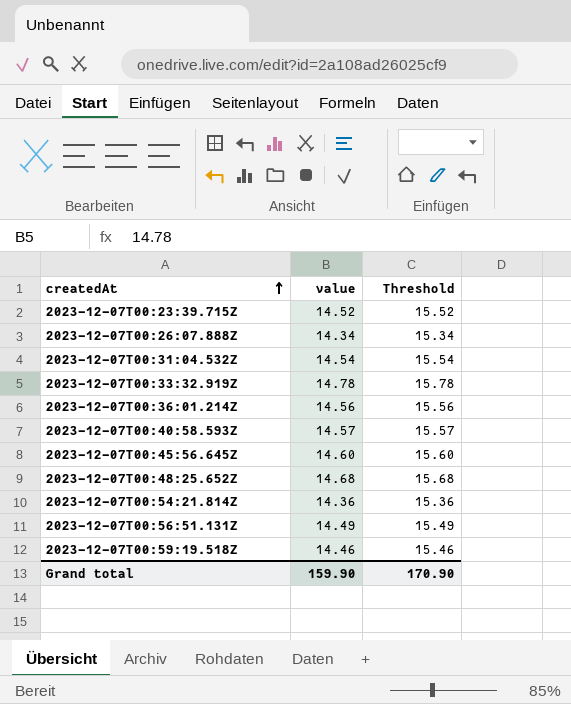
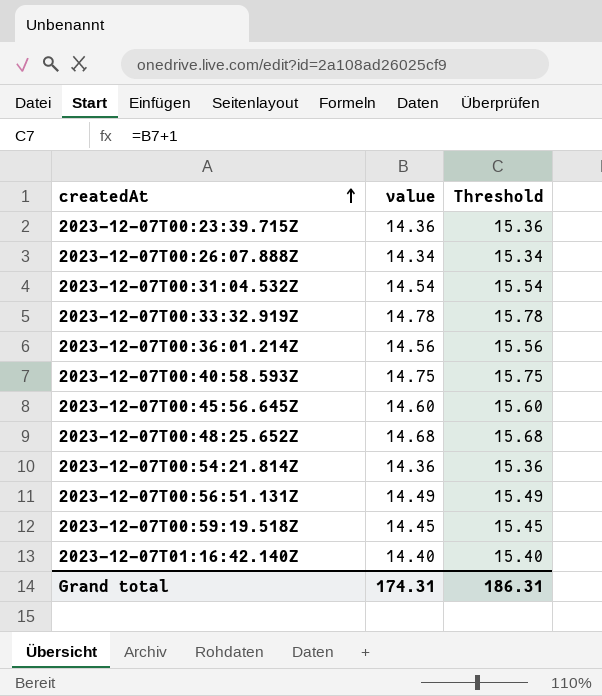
2023-12-07T00:23:39.715Z | value: 14.52 -> 14.36
2023-12-07T00:23:39.715Z | Threshold: 15.52 -> 15.36
2023-12-07T00:40:58.593Z | value: 14.57 -> 14.75
2023-12-07T00:40:58.593Z | Threshold: 15.57 -> 15.75
2023-12-07T00:59:19.518Z | value: 14.46 -> 14.45
2023-12-07T00:59:19.518Z | Threshold: 15.46 -> 15.45
row 2023-12-07T01:16:42.140Z: none -> 14.40 | 15.40
Grand total | value: 159.90 -> 174.31
Grand total | Threshold: 170.90 -> 186.31

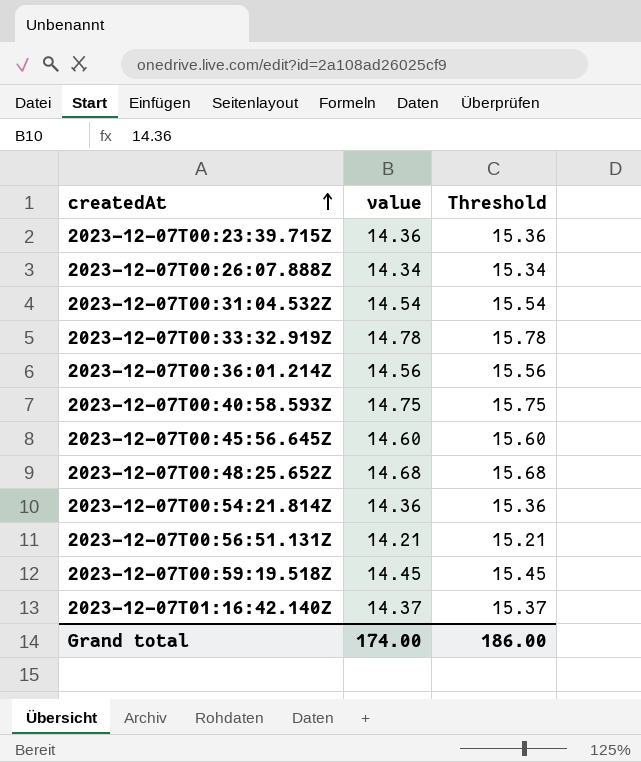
2023-12-07T00:56:51.131Z | value: 14.49 -> 14.21
2023-12-07T00:56:51.131Z | Threshold: 15.49 -> 15.21
2023-12-07T01:16:42.140Z | value: 14.40 -> 14.37
2023-12-07T01:16:42.140Z | Threshold: 15.40 -> 15.37
Grand total | value: 174.31 -> 174.00
Grand total | Threshold: 186.31 -> 186.00

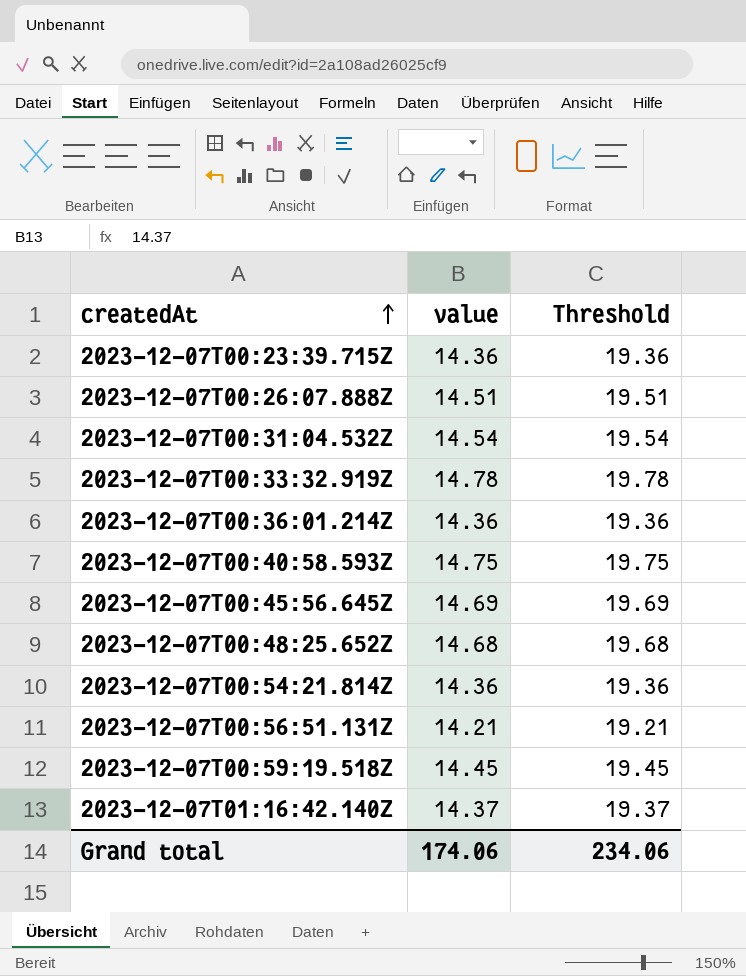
column Threshold | formula: [value] + 1 -> [value] + 5
2023-12-07T00:26:07.888Z | value: 14.34 -> 14.51
2023-12-07T00:36:01.214Z | value: 14.56 -> 14.36
2023-12-07T00:45:56.645Z | value: 14.60 -> 14.69
Grand total | value: 174.00 -> 174.06
Grand total | Threshold: 186.00 -> 234.06

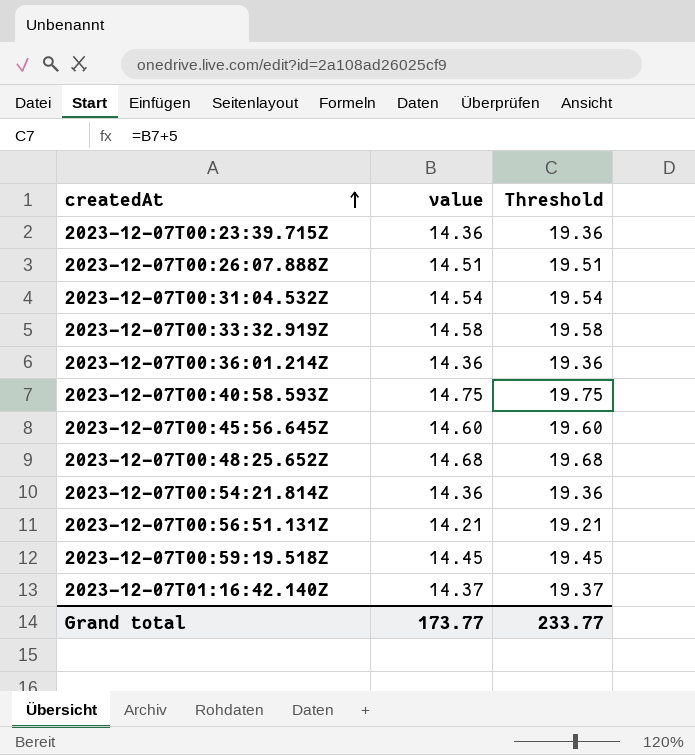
2023-12-07T00:33:32.919Z | value: 14.78 -> 14.58
2023-12-07T00:33:32.919Z | Threshold: 19.78 -> 19.58
2023-12-07T00:45:56.645Z | value: 14.69 -> 14.60
2023-12-07T00:45:56.645Z | Threshold: 19.69 -> 19.60
Grand total | value: 174.06 -> 173.77
Grand total | Threshold: 234.06 -> 233.77

